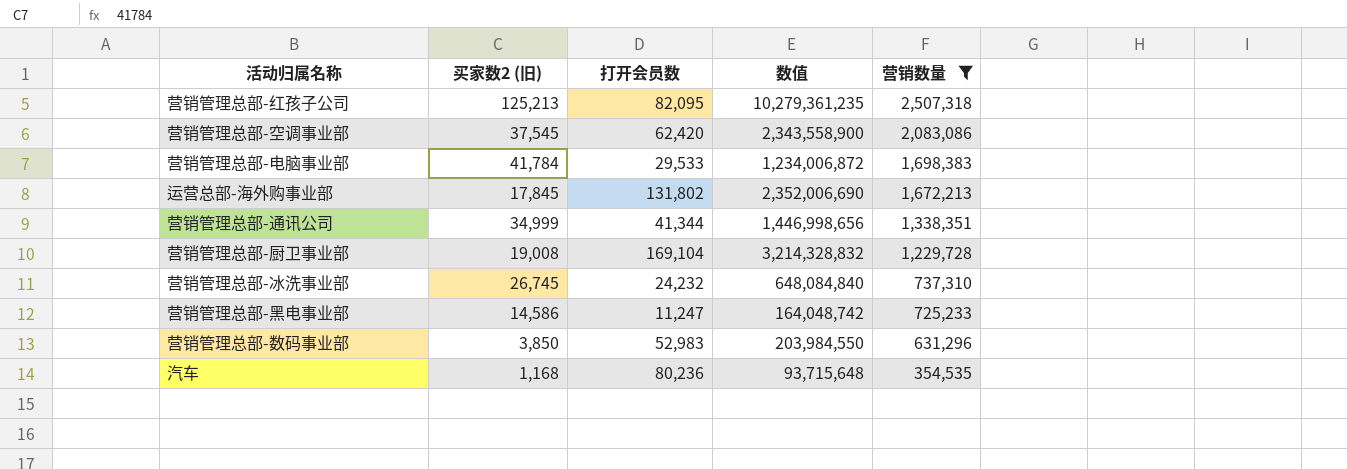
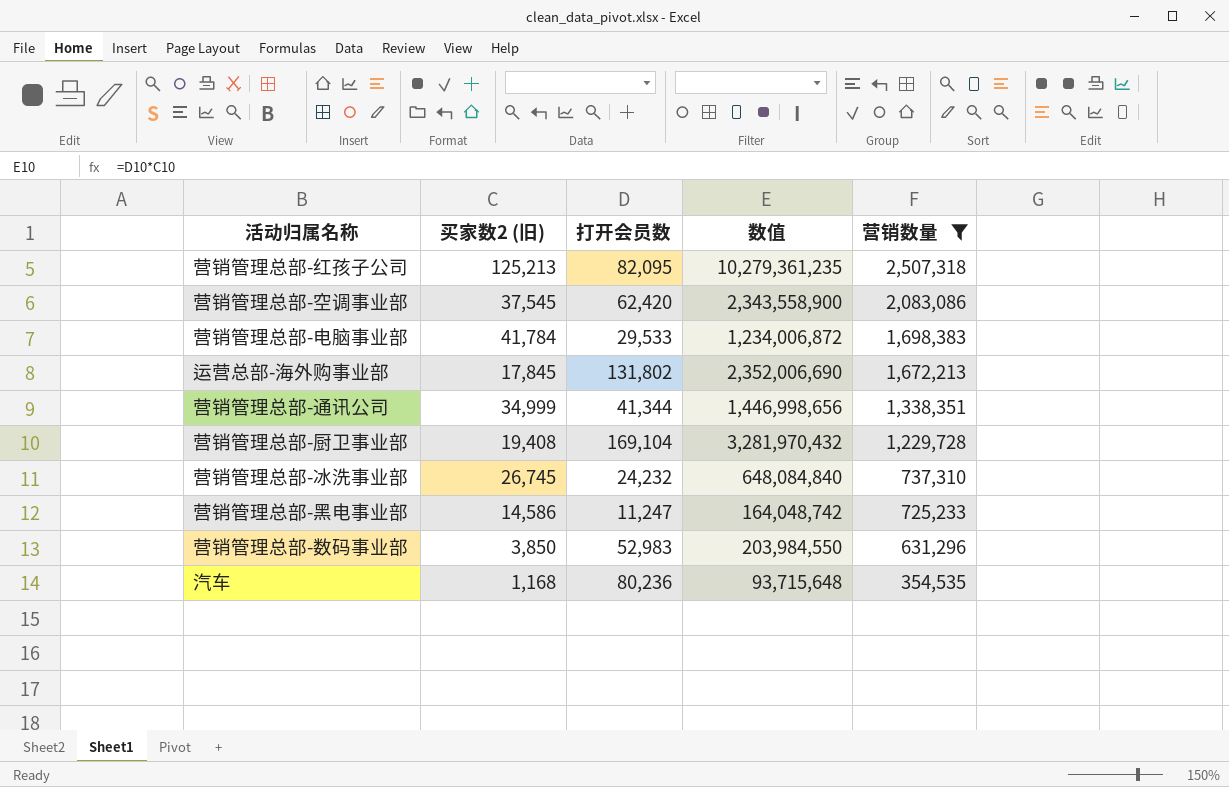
营销管理总部-厨卫事业部 | 买家数2 (旧): 19,008 -> 19,408
营销管理总部-厨卫事业部 | 数值: 3,214,328,832 -> 3,281,970,432

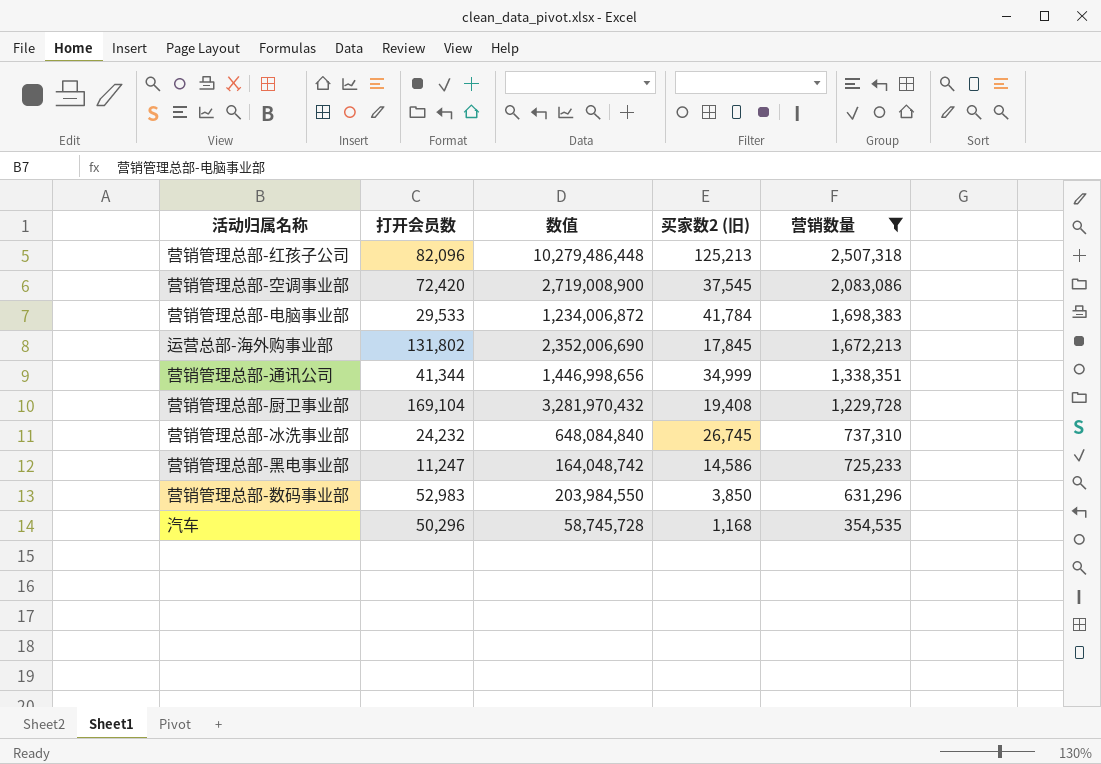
column 买家数2 (旧) | position: 2 -> 4
营销管理总部-红孩子公司 | 打开会员数: 82,095 -> 82,096
营销管理总部-红孩子公司 | 数值: 10,279,361,235 -> 10,279,486,448
营销管理总部-空调事业部 | 打开会员数: 62,420 -> 72,420
营销管理总部-空调事业部 | 数值: 2,343,558,900 -> 2,719,008,900
汽车 | 打开会员数: 80,236 -> 50,296
汽车 | 数值: 93,715,648 -> 58,745,728

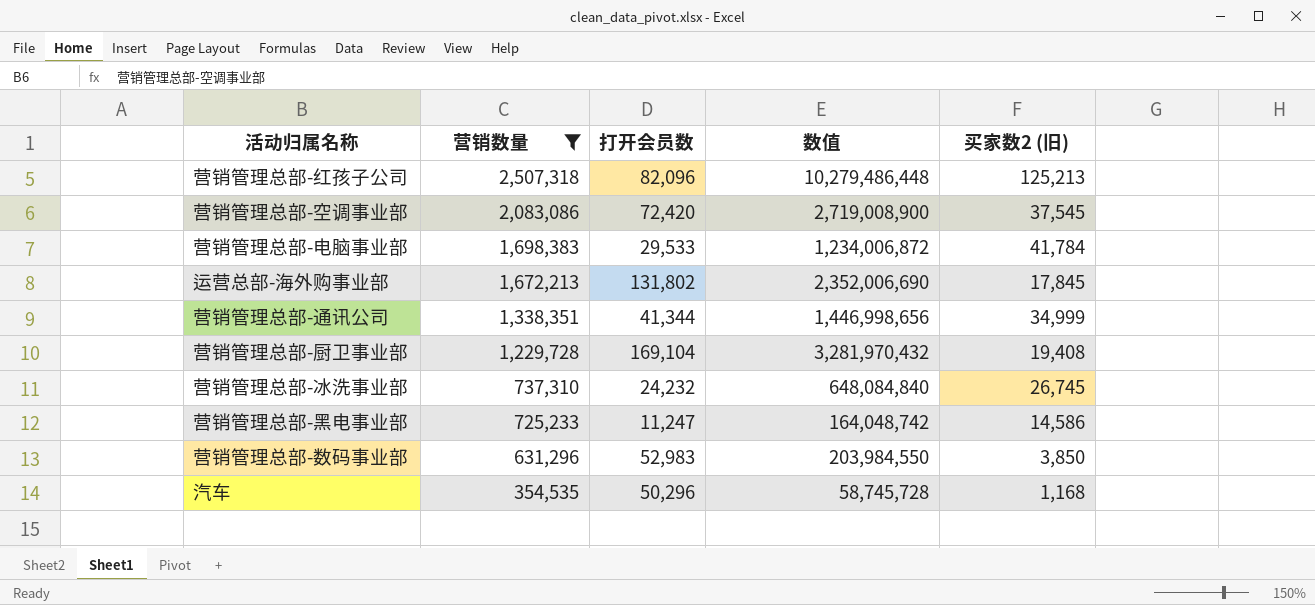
column 营销数量 | position: 5 -> 2

